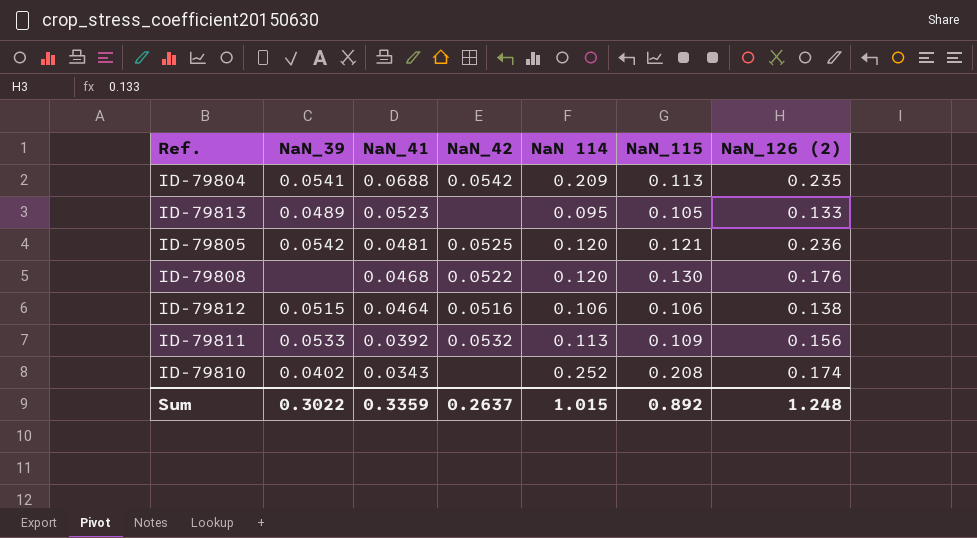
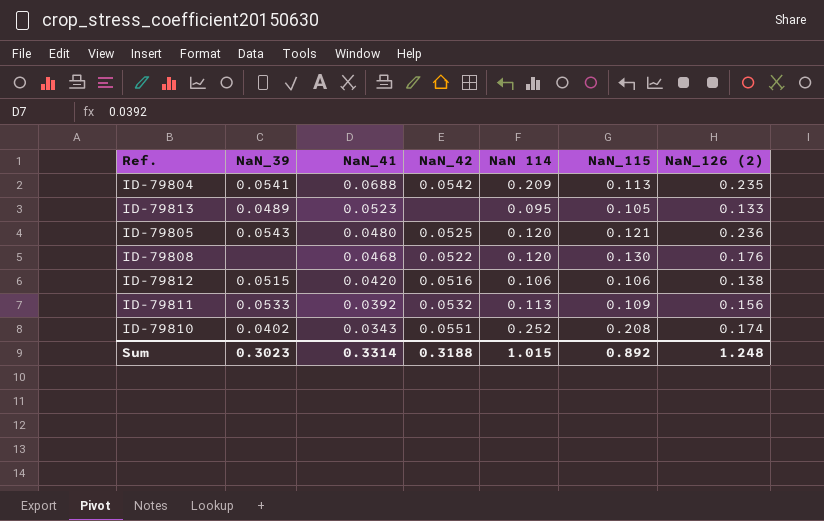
ID-79805 | NaN_39: 0.0542 -> 0.0543
ID-79805 | NaN_41: 0.0481 -> 0.0480
ID-79812 | NaN_41: 0.0464 -> 0.0420
ID-79810 | NaN_42: none -> 0.0551
Sum | NaN_39: 0.3022 -> 0.3023
Sum | NaN_41: 0.3359 -> 0.3314
Sum | NaN_42: 0.2637 -> 0.3188

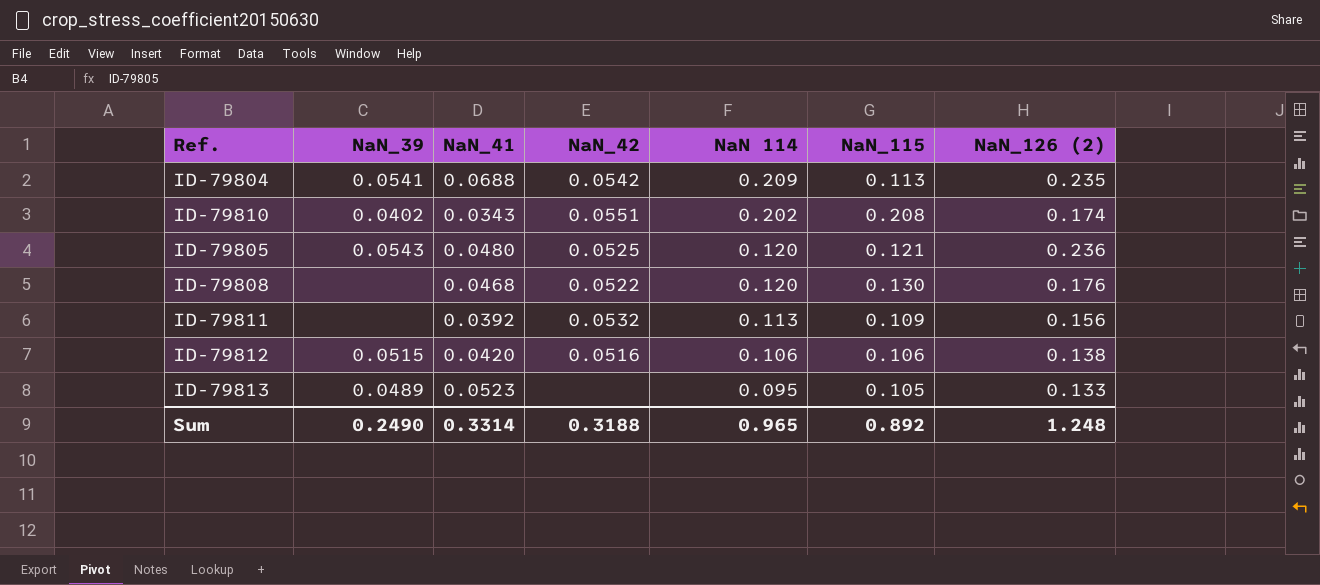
row order: NaN_41 descending -> NaN 114 descending
ID-79810 | NaN 114: 0.252 -> 0.202
ID-79811 | NaN_39: 0.0533 -> none
Sum | NaN_39: 0.3023 -> 0.2490
Sum | NaN 114: 1.015 -> 0.965

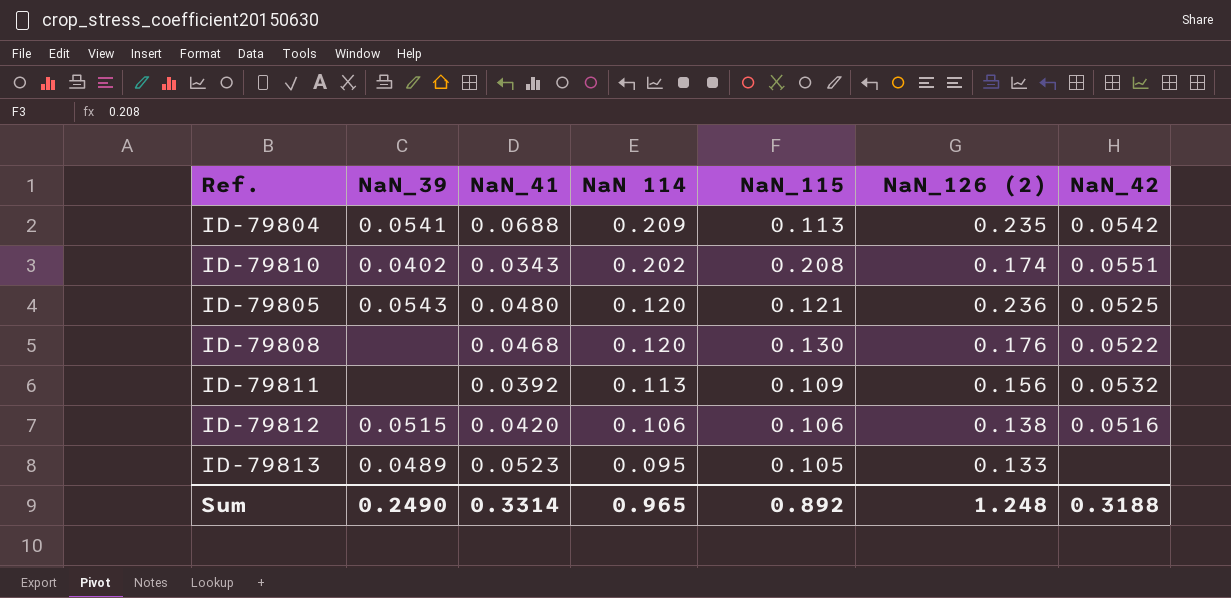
column NaN_42 | position: 4 -> 7

